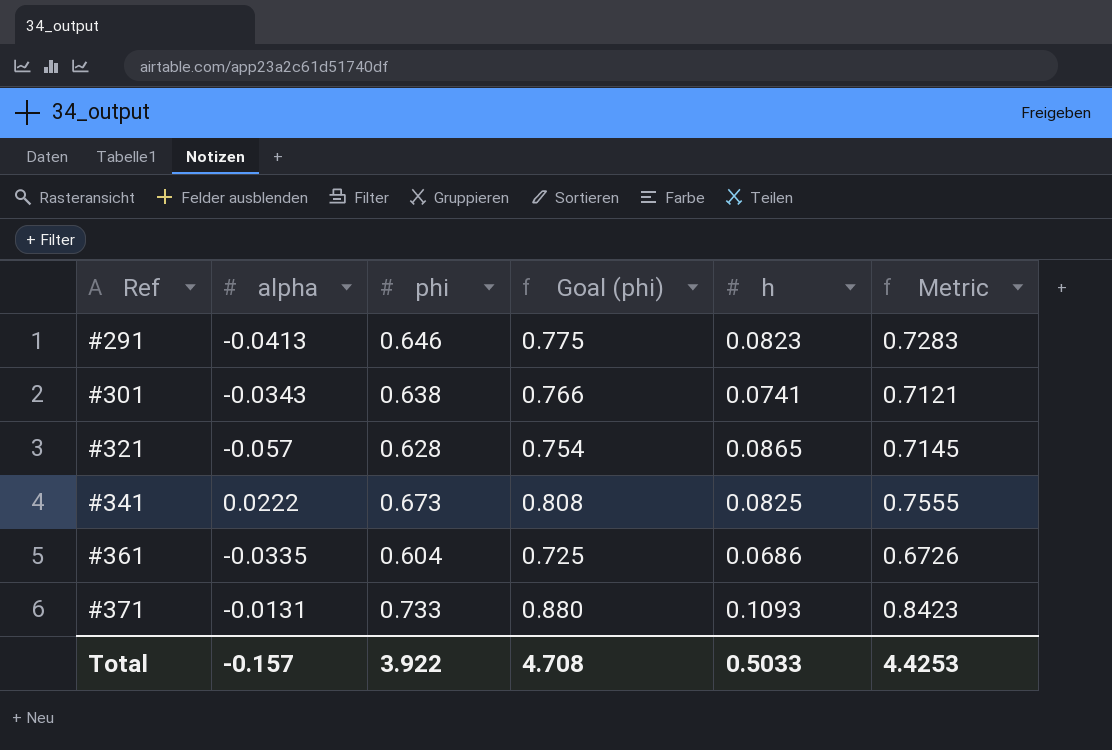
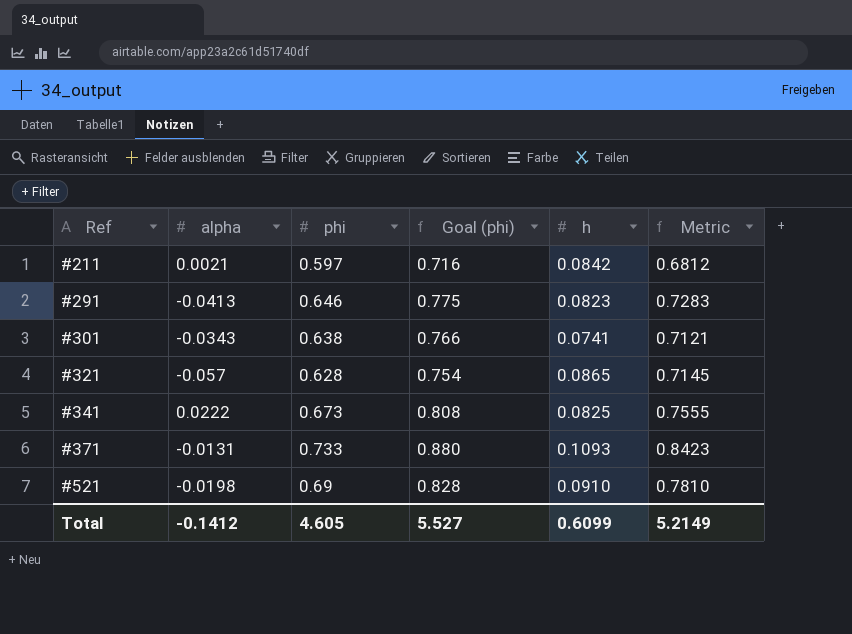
row #361: -0.0335 | 0.604 | 0.725 | 0.0686 | 0.6726 -> none
row #211: none -> 0.0021 | 0.597 | 0.716 | 0.0842 | 0.6812
row #521: none -> -0.0198 | 0.69 | 0.828 | 0.0910 | 0.7810
Total | alpha: -0.157 -> -0.1412
Total | phi: 3.922 -> 4.605
Total | Goal (phi): 4.708 -> 5.527
Total | h: 0.5033 -> 0.6099
Total | Metric: 4.4253 -> 5.2149

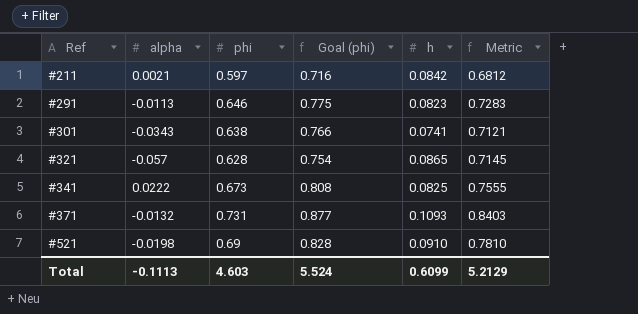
#291 | alpha: -0.0413 -> -0.0113
#371 | alpha: -0.0131 -> -0.0132
#371 | phi: 0.733 -> 0.731
#371 | Goal (phi): 0.880 -> 0.877
#371 | Metric: 0.8423 -> 0.8403
Total | alpha: -0.1412 -> -0.1113
Total | phi: 4.605 -> 4.603
Total | Goal (phi): 5.527 -> 5.524
Total | Metric: 5.2149 -> 5.2129

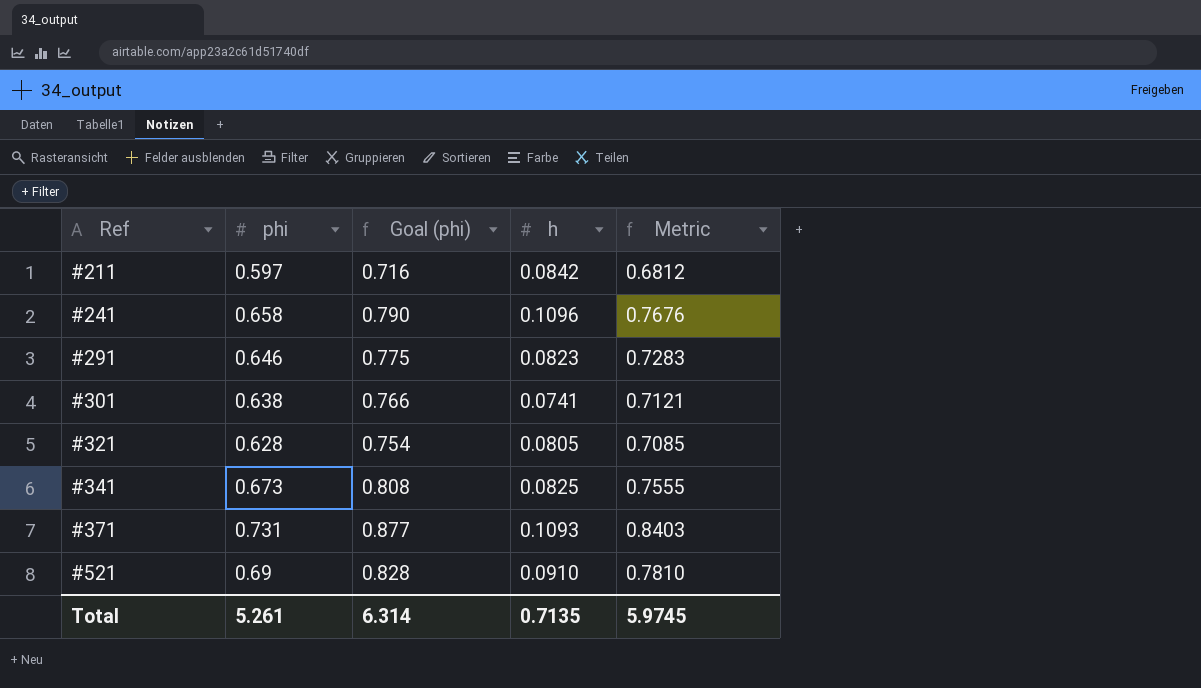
column alpha | position: 2 -> none
row #241: none -> 0.658 | 0.790 | 0.1096 | 0.7676
#321 | h: 0.0865 -> 0.0805
#321 | Metric: 0.7145 -> 0.7085
Total | phi: 4.603 -> 5.261
Total | Goal (phi): 5.524 -> 6.314
Total | h: 0.6099 -> 0.7135
Total | Metric: 5.2129 -> 5.9745

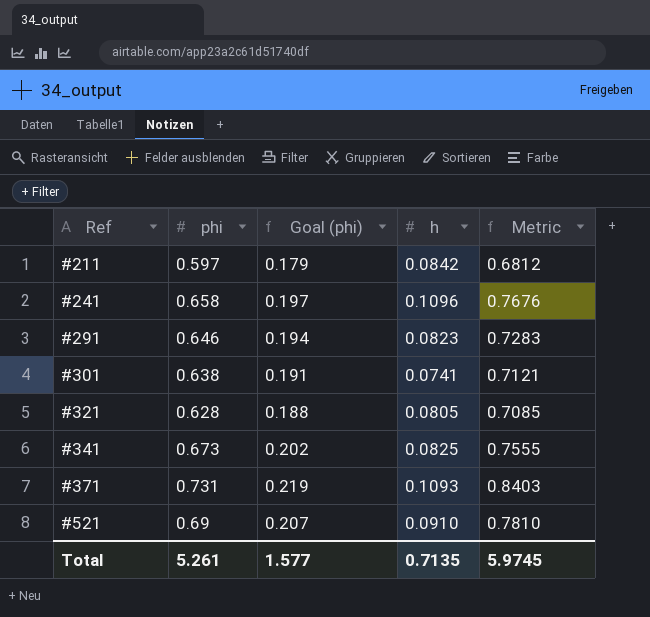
column Goal (phi) | formula: [phi] * 1.2 -> [phi] * 0.3
Total | Goal (phi): 6.314 -> 1.577

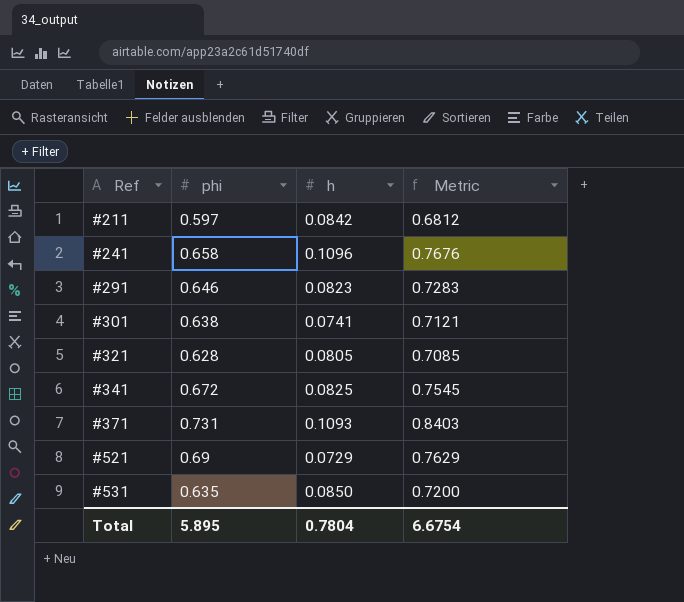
column Goal (phi) | formula: [phi] * 0.3 -> none
#341 | phi: 0.673 -> 0.672
#341 | Metric: 0.7555 -> 0.7545
#521 | h: 0.0910 -> 0.0729
#521 | Metric: 0.7810 -> 0.7629
row #531: none -> 0.635 | 0.0850 | 0.7200
Total | phi: 5.261 -> 5.895
Total | h: 0.7135 -> 0.7804
Total | Metric: 5.9745 -> 6.6754

